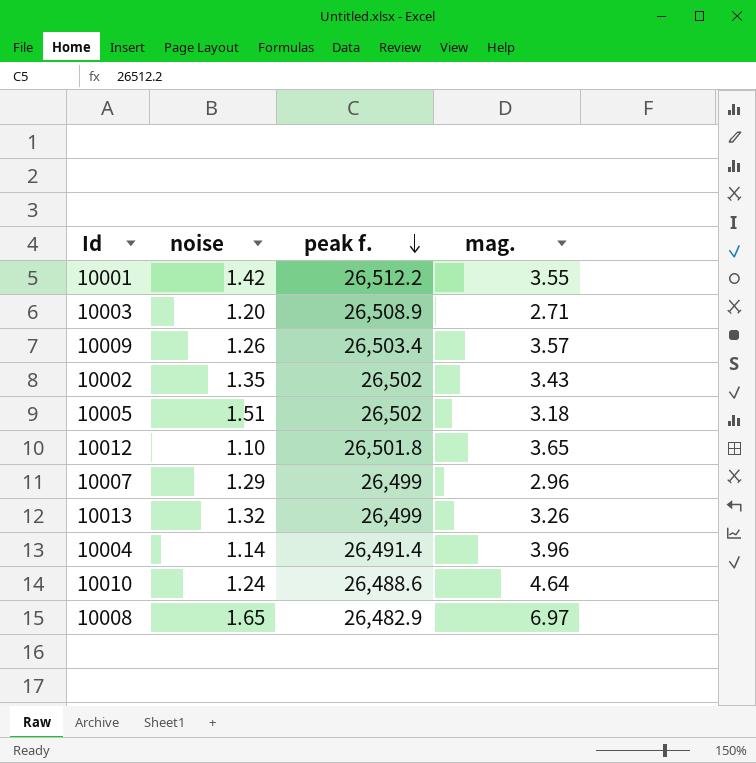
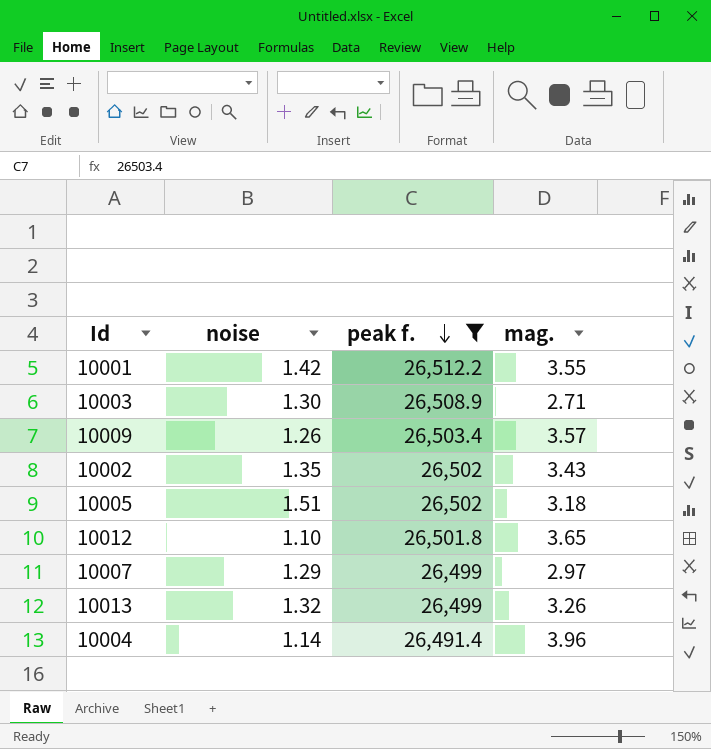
filter: none -> peak f. >= 26,491.4
10003 | noise: 1.20 -> 1.30
10007 | mag.: 2.96 -> 2.97

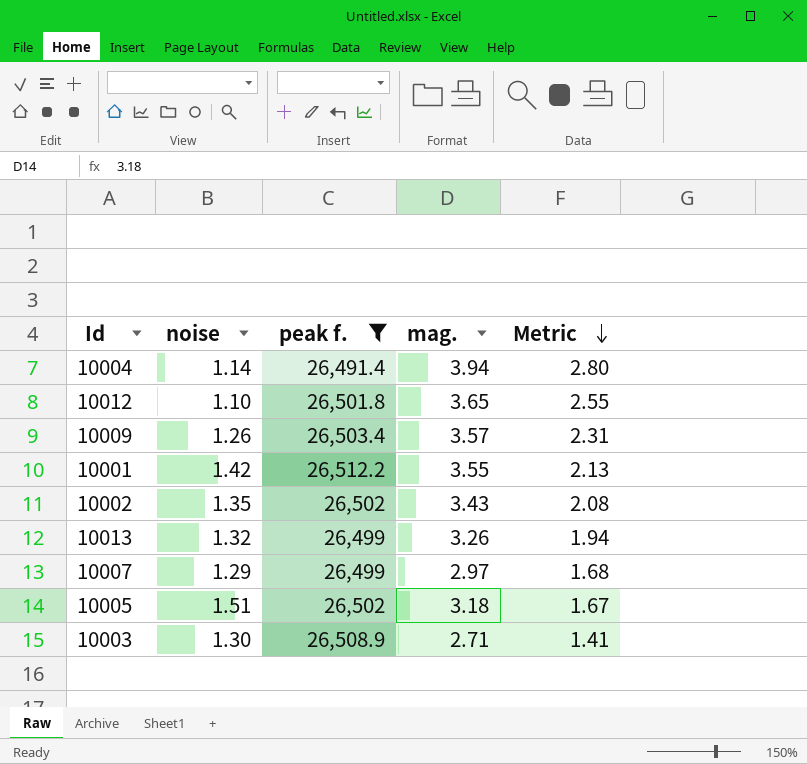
row order: peak f. descending -> Metric descending
column Metric | formula: none -> [mag.] - [noise]
10004 | mag.: 3.96 -> 3.94

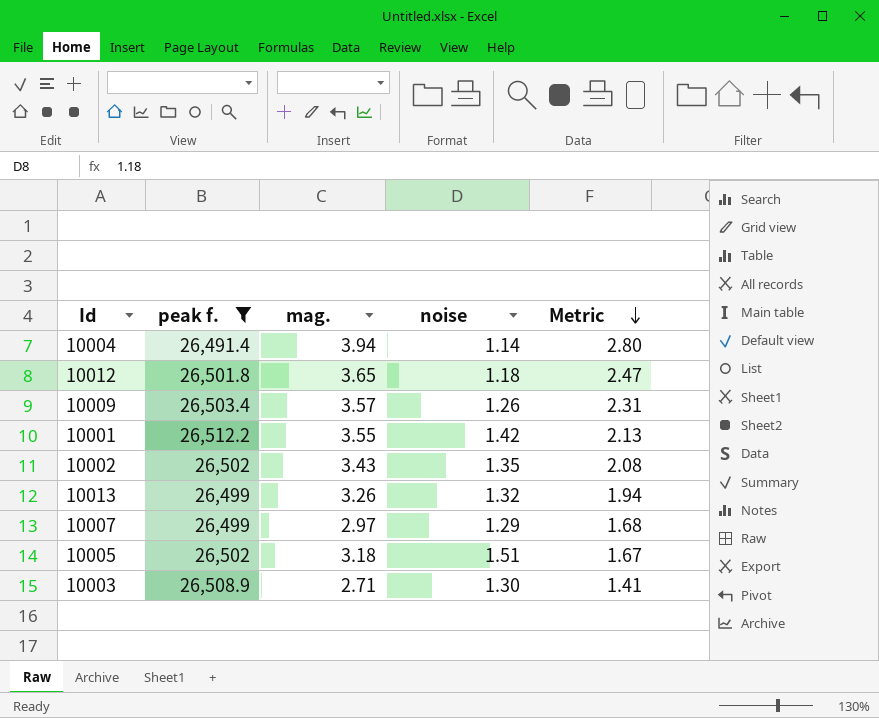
column noise | position: 2 -> 4
10012 | noise: 1.10 -> 1.18
10012 | Metric: 2.55 -> 2.47

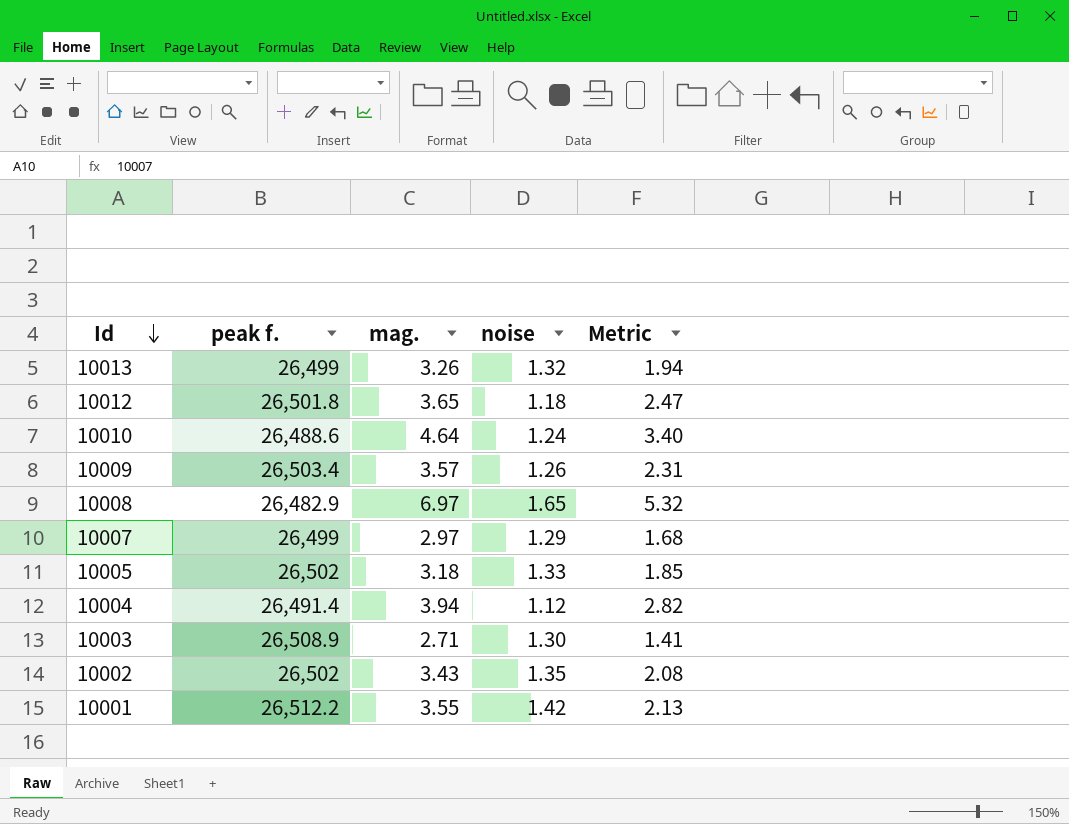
filter: peak f. >= 26,491.4 -> none
row order: Metric descending -> Id descending
10005 | noise: 1.51 -> 1.33
10005 | Metric: 1.67 -> 1.85
10004 | noise: 1.14 -> 1.12
10004 | Metric: 2.80 -> 2.82

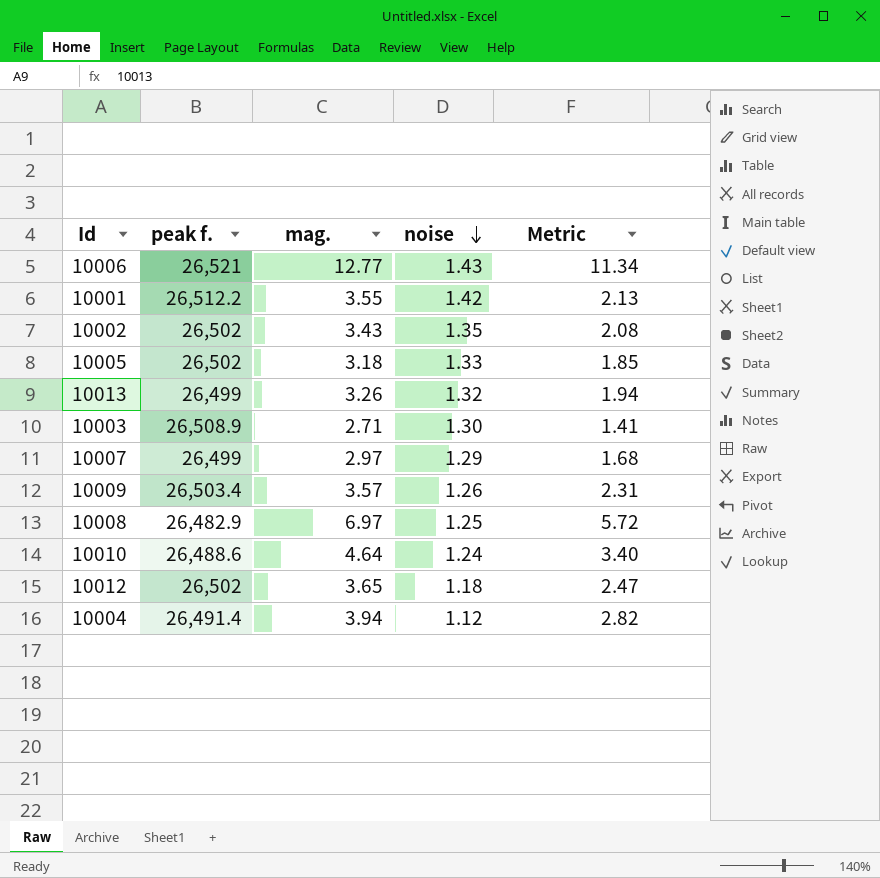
row order: Id descending -> noise descending
row 10006: none -> 26,521 | 12.77 | 1.43 | 11.34
10008 | noise: 1.65 -> 1.25
10008 | Metric: 5.32 -> 5.72
10012 | peak f.: 26,501.8 -> 26,502

